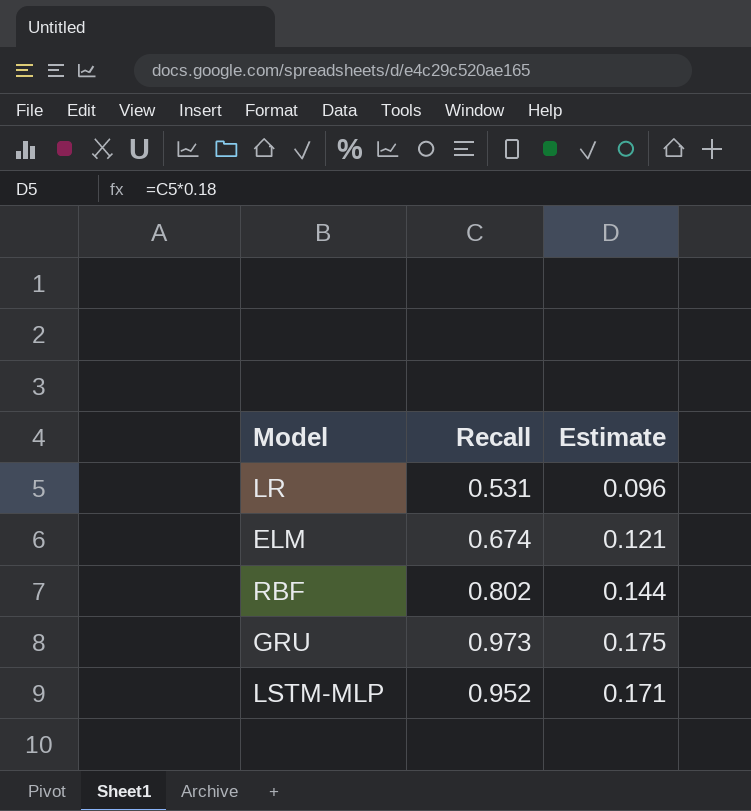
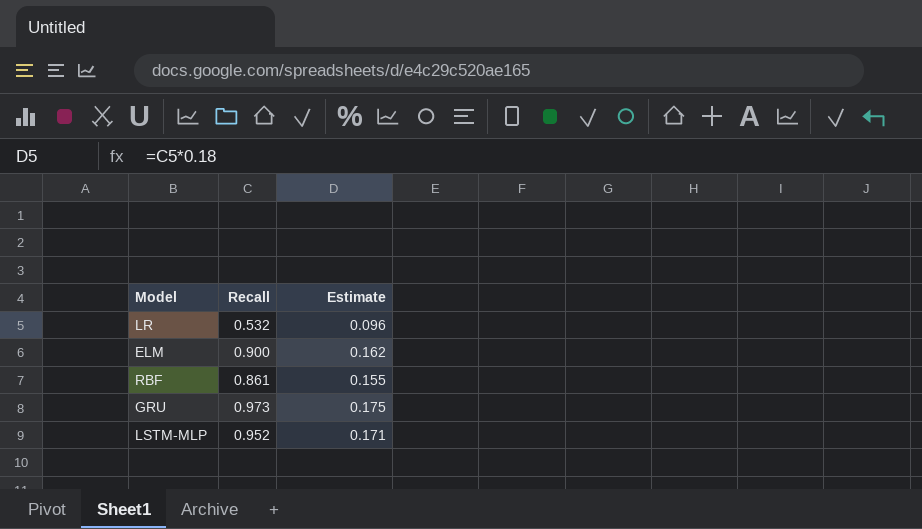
LR | Recall: 0.531 -> 0.532
ELM | Recall: 0.674 -> 0.900
ELM | Estimate: 0.121 -> 0.162
RBF | Recall: 0.802 -> 0.861
RBF | Estimate: 0.144 -> 0.155

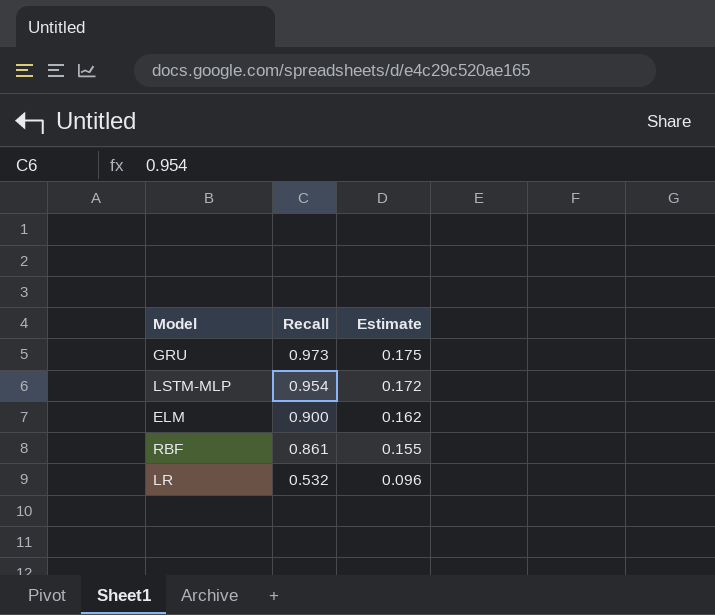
row order: none -> Recall descending
LSTM-MLP | Recall: 0.952 -> 0.954
LSTM-MLP | Estimate: 0.171 -> 0.172

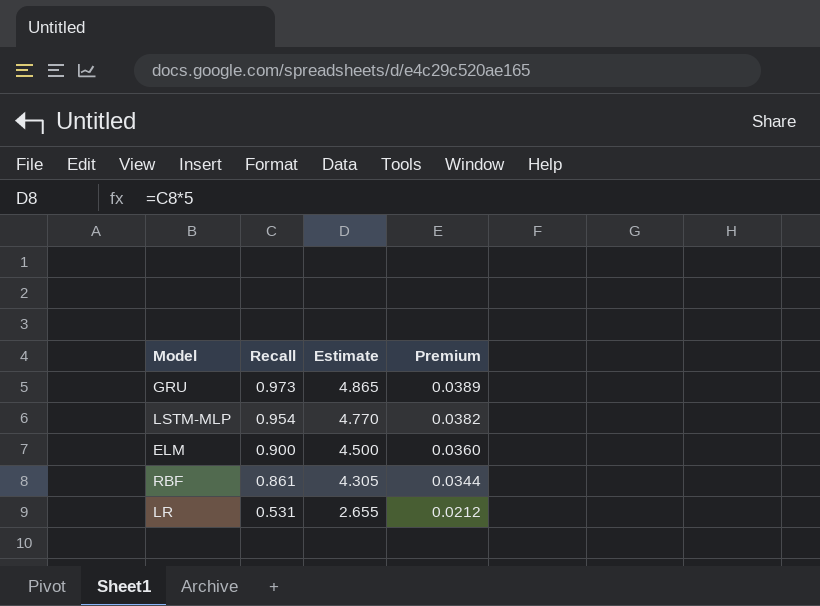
column Estimate | formula: [Recall] * 0.18 -> [Recall] * 5
column Premium | formula: none -> [Recall] * 0.04
LR | Recall: 0.532 -> 0.531

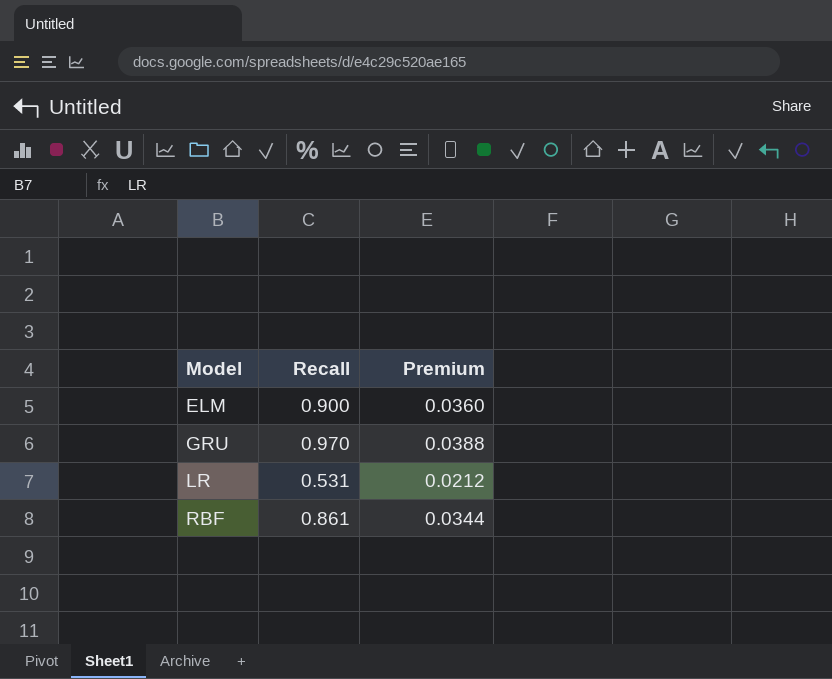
row order: Recall descending -> Model ascending
column Estimate | formula: [Recall] * 5 -> none
row LSTM-MLP: 0.954 | 4.770 | 0.0382 -> none
GRU | Recall: 0.973 -> 0.970
GRU | Premium: 0.0389 -> 0.0388

